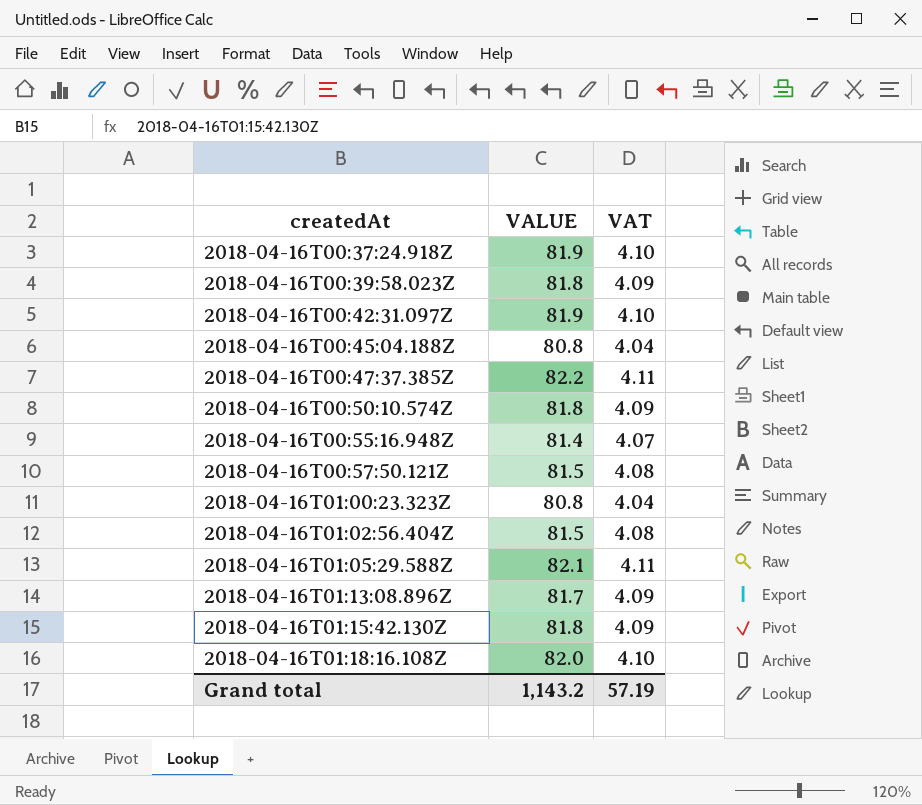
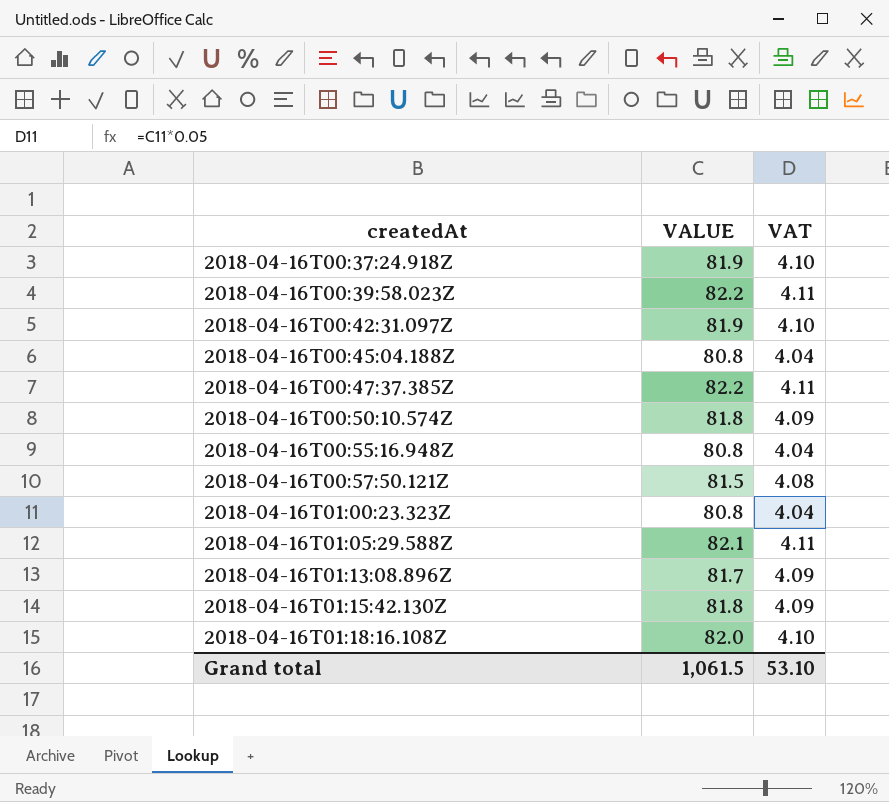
row 2018-04-16T01:02:56.404Z: 81.5 | 4.08 -> none
2018-04-16T00:39:58.023Z | VALUE: 81.8 -> 82.2
2018-04-16T00:39:58.023Z | VAT: 4.09 -> 4.11
2018-04-16T00:55:16.948Z | VALUE: 81.4 -> 80.8
2018-04-16T00:55:16.948Z | VAT: 4.07 -> 4.04
Grand total | VALUE: 1,143.2 -> 1,061.5
Grand total | VAT: 57.19 -> 53.10

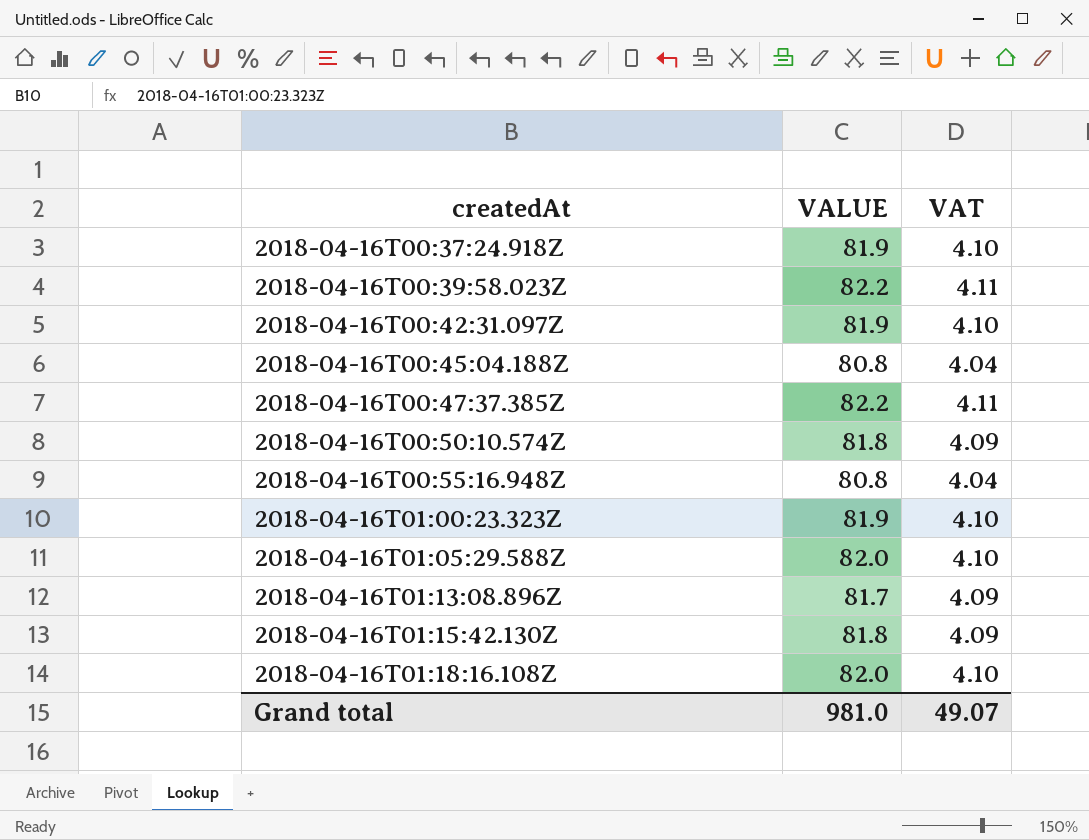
row 2018-04-16T00:57:50.121Z: 81.5 | 4.08 -> none
2018-04-16T01:00:23.323Z | VALUE: 80.8 -> 81.9
2018-04-16T01:00:23.323Z | VAT: 4.04 -> 4.10
2018-04-16T01:05:29.588Z | VALUE: 82.1 -> 82.0
2018-04-16T01:05:29.588Z | VAT: 4.11 -> 4.10
Grand total | VALUE: 1,061.5 -> 981.0
Grand total | VAT: 53.10 -> 49.07

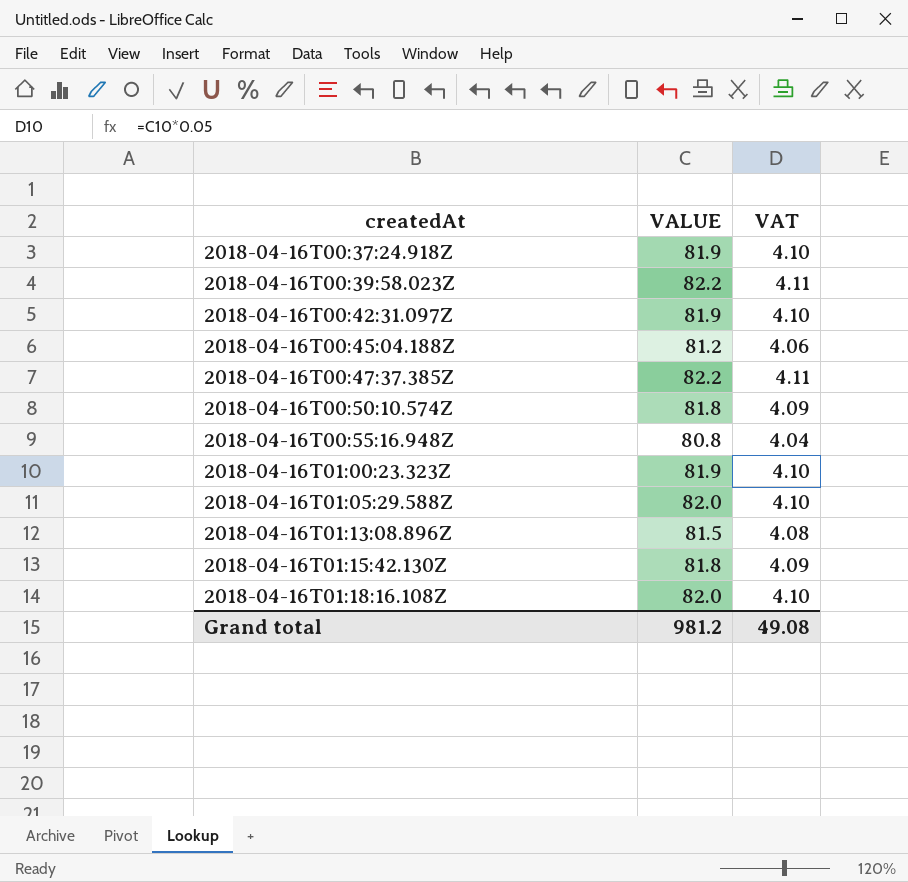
2018-04-16T00:45:04.188Z | VALUE: 80.8 -> 81.2
2018-04-16T00:45:04.188Z | VAT: 4.04 -> 4.06
2018-04-16T01:13:08.896Z | VALUE: 81.7 -> 81.5
2018-04-16T01:13:08.896Z | VAT: 4.09 -> 4.08
Grand total | VALUE: 981.0 -> 981.2
Grand total | VAT: 49.07 -> 49.08

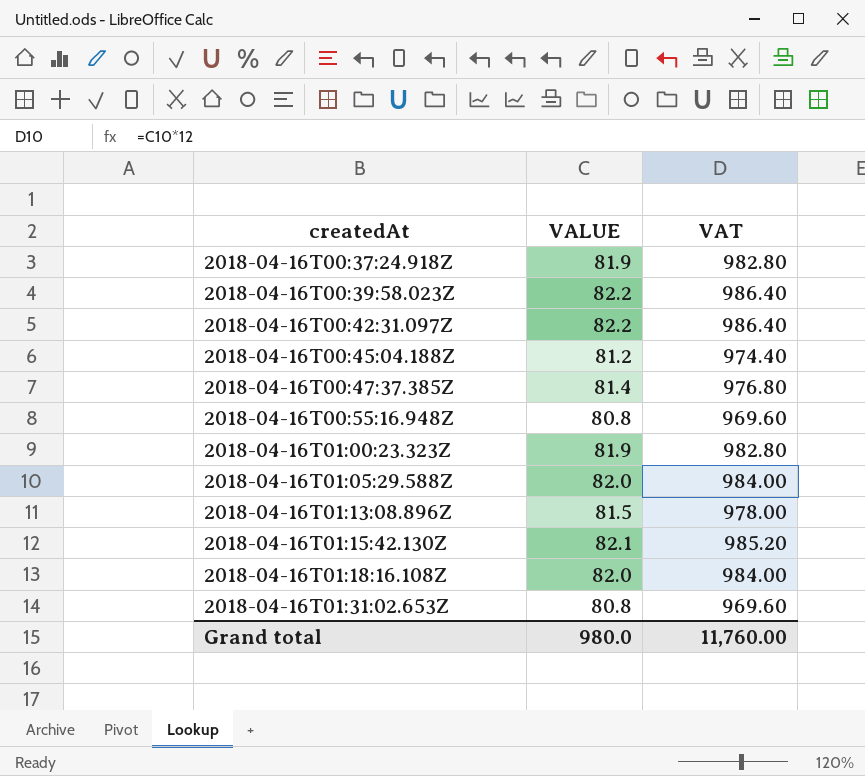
column VAT | formula: [VALUE] * 0.05 -> [VALUE] * 12
row 2018-04-16T00:50:10.574Z: 81.8 | 4.09 -> none
2018-04-16T00:42:31.097Z | VALUE: 81.9 -> 82.2
2018-04-16T00:47:37.385Z | VALUE: 82.2 -> 81.4
2018-04-16T01:15:42.130Z | VALUE: 81.8 -> 82.1
row 2018-04-16T01:31:02.653Z: none -> 80.8 | 969.60
Grand total | VALUE: 981.2 -> 980.0
Grand total | VAT: 49.08 -> 11,760.00

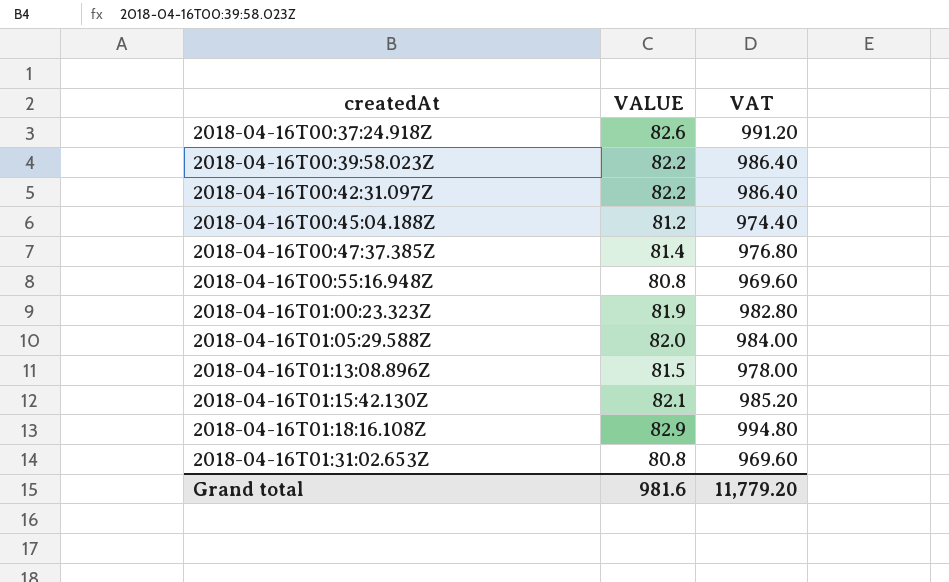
2018-04-16T00:37:24.918Z | VALUE: 81.9 -> 82.6
2018-04-16T00:37:24.918Z | VAT: 982.80 -> 991.20
2018-04-16T01:18:16.108Z | VALUE: 82.0 -> 82.9
2018-04-16T01:18:16.108Z | VAT: 984.00 -> 994.80
Grand total | VALUE: 980.0 -> 981.6
Grand total | VAT: 11,760.00 -> 11,779.20

